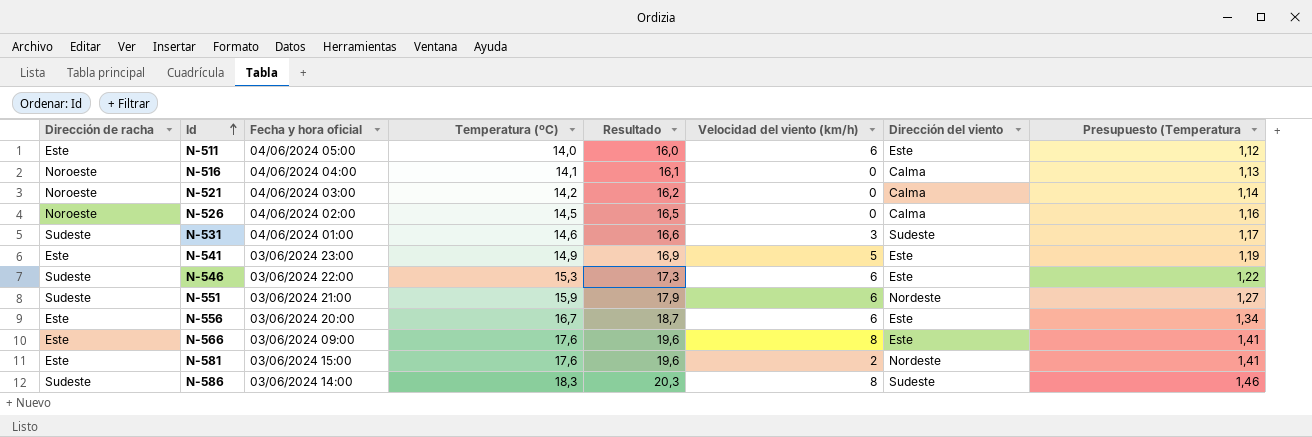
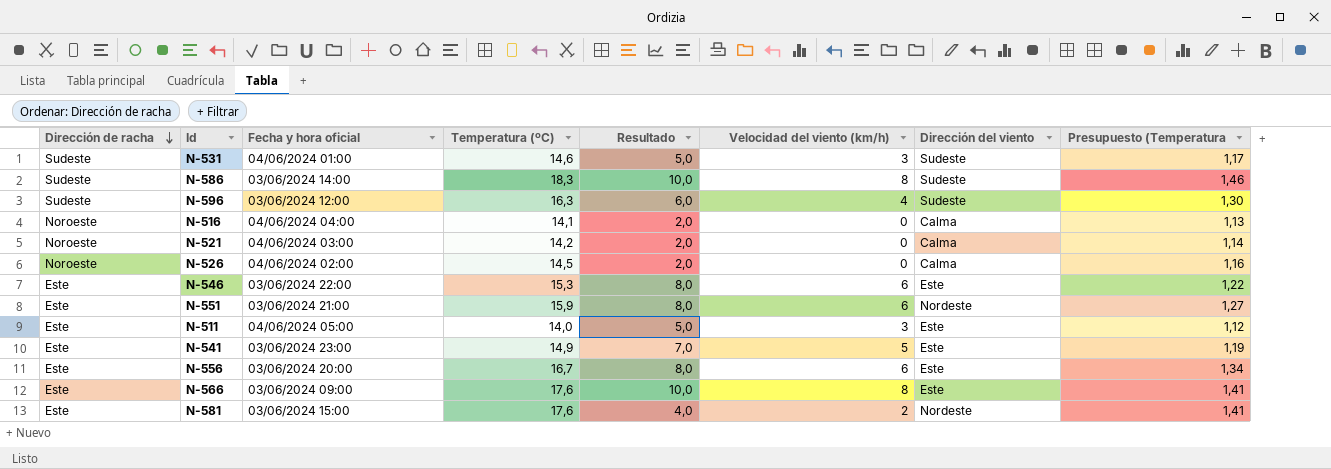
row order: Id ascending -> Dirección de racha descending
column Resultado | formula: [Temperatura (ºC)] + 2 -> [Velocidad del viento (km/h)] + 2
row N-596: none -> Sudeste | 03/06/2024 12:00 | 16,3 | 6,0 | 4 | Sudeste | 1,30
N-546 | Dirección de racha: Sudeste -> Este
N-551 | Dirección de racha: Sudeste -> Este
N-511 | Velocidad del viento (km/h): 6 -> 3

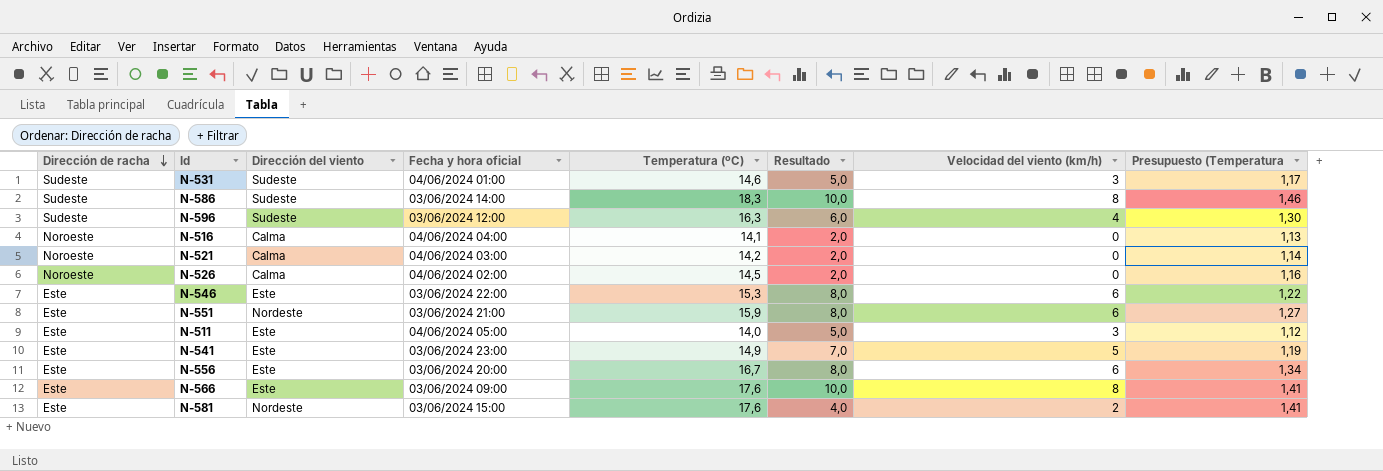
column Dirección del viento | position: 7 -> 3

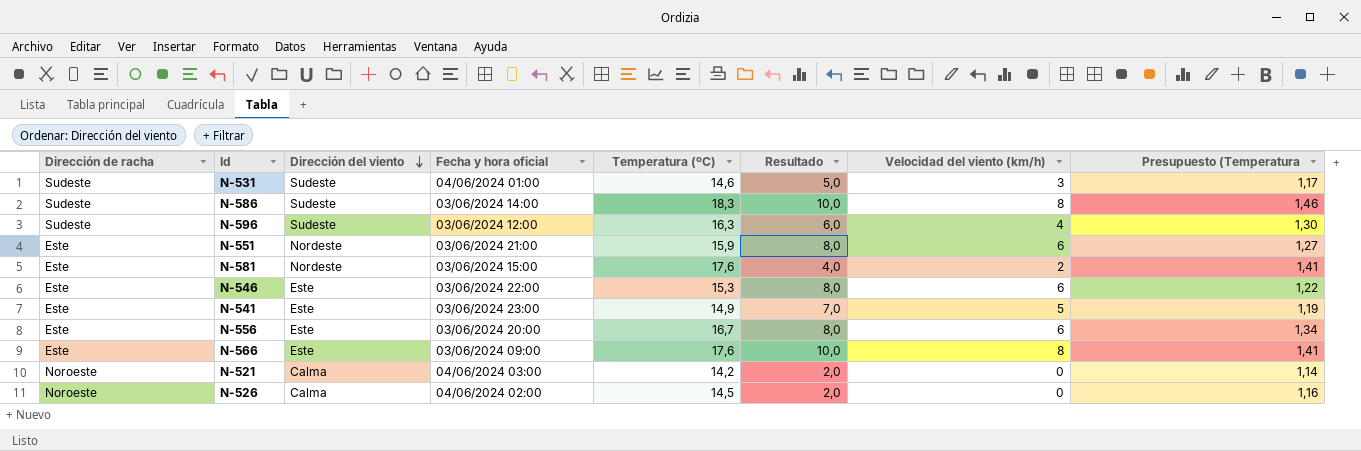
row order: Dirección de racha descending -> Dirección del viento descending
row N-516: Noroeste | Calma | 04/06/2024 04:00 | 14,1 | 2,0 | 0 | 1,13 -> none
row N-511: Este | Este | 04/06/2024 05:00 | 14,0 | 5,0 | 3 | 1,12 -> none

